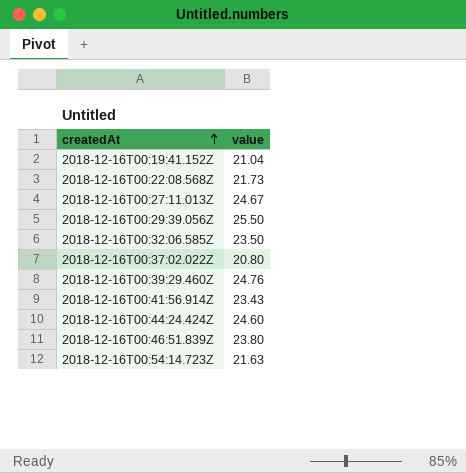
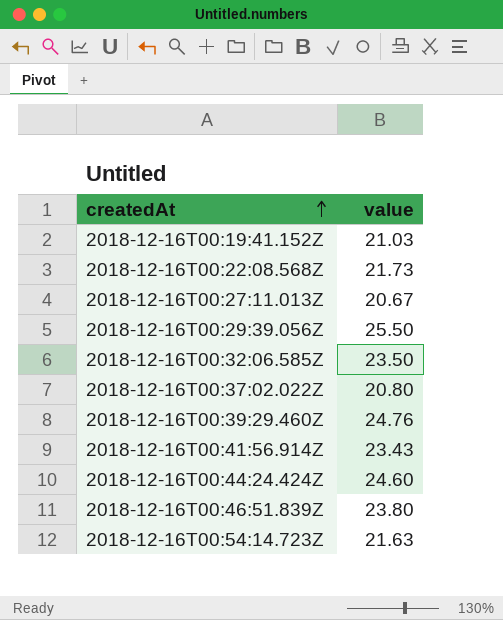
2018-12-16T00:19:41.152Z | value: 21.04 -> 21.03
2018-12-16T00:27:11.013Z | value: 24.67 -> 20.67

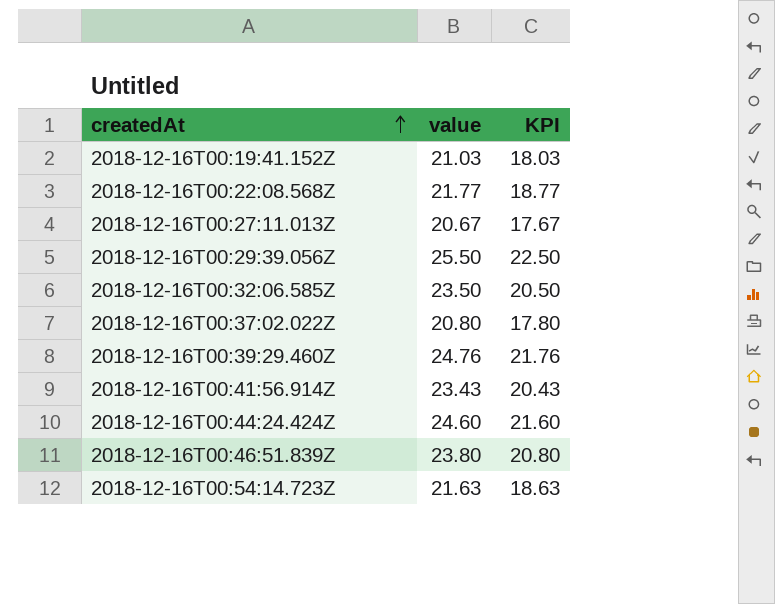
column KPI | formula: none -> [value] - 3
2018-12-16T00:22:08.568Z | value: 21.73 -> 21.77

